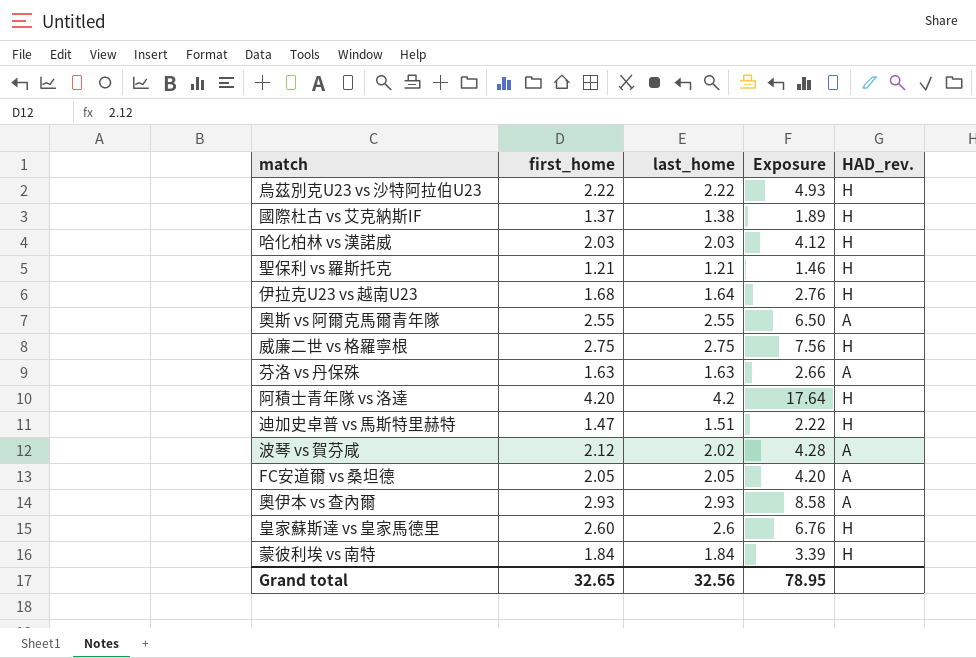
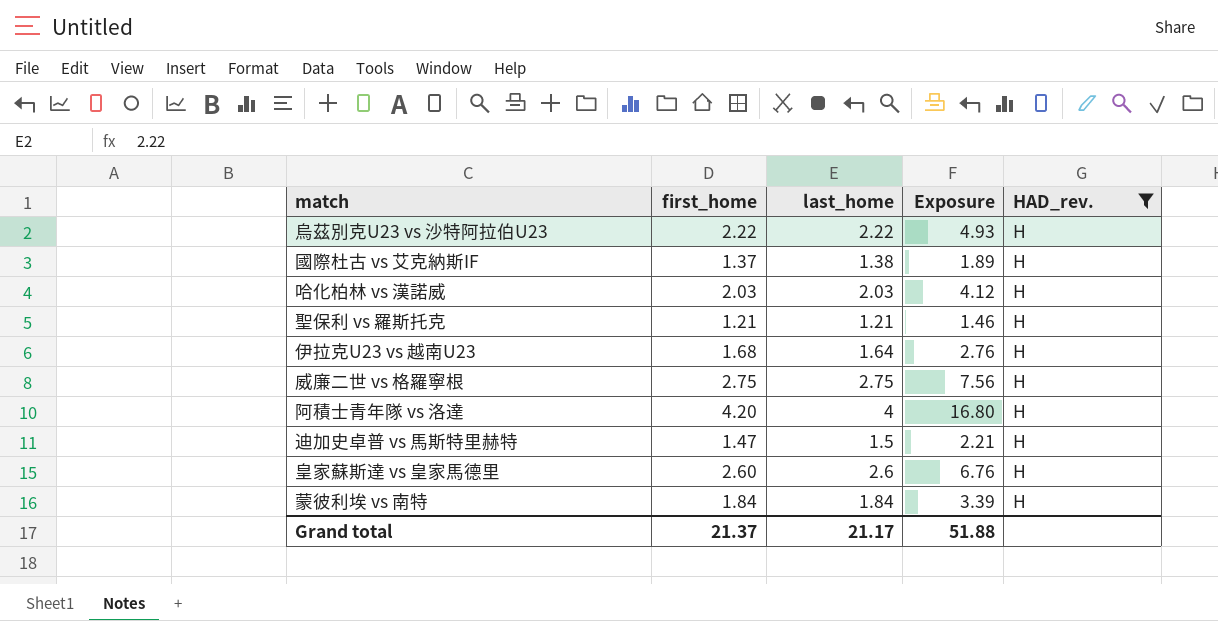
filter: none -> HAD_rev. = H
阿積士青年隊 vs 洛達 | last_home: 4.2 -> 4
阿積士青年隊 vs 洛達 | Exposure: 17.64 -> 16.80
迪加史卓普 vs 馬斯特里赫特 | last_home: 1.51 -> 1.5
迪加史卓普 vs 馬斯特里赫特 | Exposure: 2.22 -> 2.21
Grand total | first_home: 32.65 -> 21.37
Grand total | last_home: 32.56 -> 21.17
Grand total | Exposure: 78.95 -> 51.88

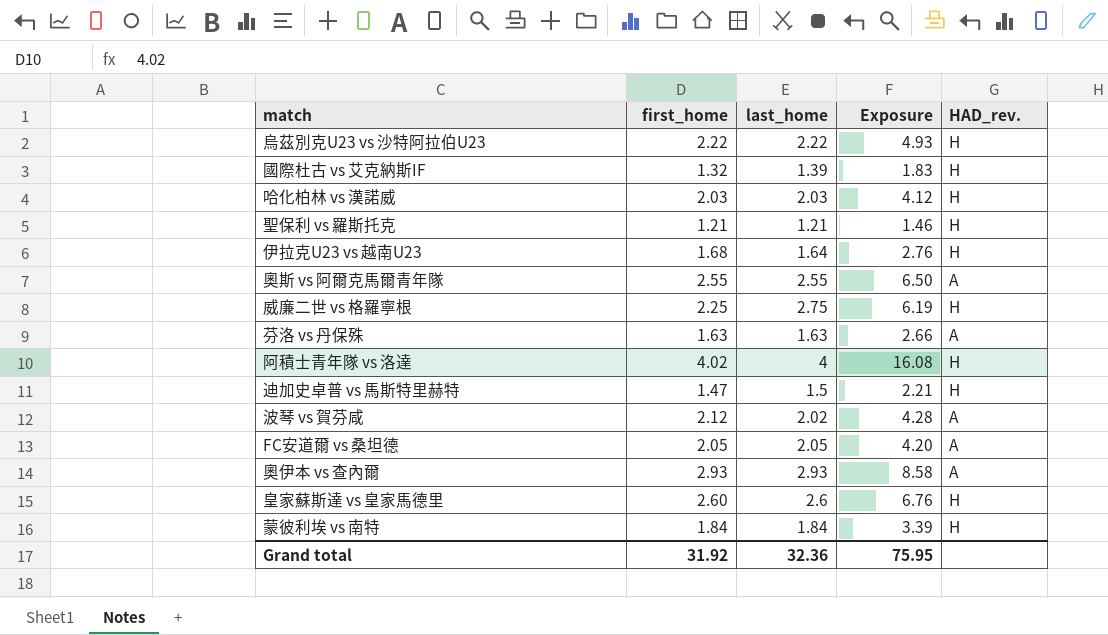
filter: HAD_rev. = H -> none
國際杜古 vs 艾克納斯IF | first_home: 1.37 -> 1.32
國際杜古 vs 艾克納斯IF | last_home: 1.38 -> 1.39
國際杜古 vs 艾克納斯IF | Exposure: 1.89 -> 1.83
威廉二世 vs 格羅寧根 | first_home: 2.75 -> 2.25
威廉二世 vs 格羅寧根 | Exposure: 7.56 -> 6.19
阿積士青年隊 vs 洛達 | first_home: 4.20 -> 4.02
阿積士青年隊 vs 洛達 | Exposure: 16.80 -> 16.08
Grand total | first_home: 21.37 -> 31.92
Grand total | last_home: 21.17 -> 32.36
Grand total | Exposure: 51.88 -> 75.95

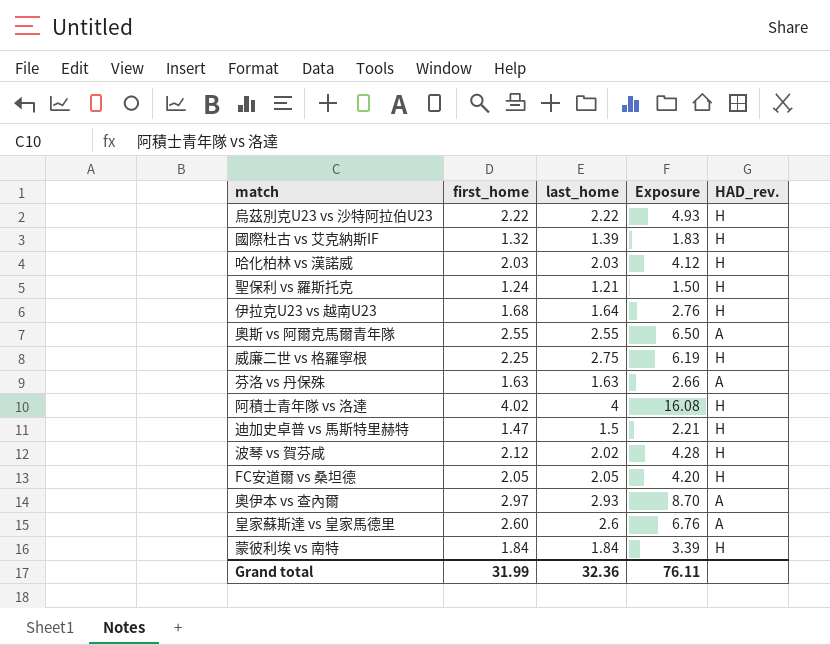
聖保利 vs 羅斯托克 | first_home: 1.21 -> 1.24
聖保利 vs 羅斯托克 | Exposure: 1.46 -> 1.50
波琴 vs 賀芬咸 | HAD_rev.: A -> H
FC安道爾 vs 桑坦德 | HAD_rev.: A -> H
奧伊本 vs 查內爾 | first_home: 2.93 -> 2.97
奧伊本 vs 查內爾 | Exposure: 8.58 -> 8.70
皇家蘇斯達 vs 皇家馬德里 | HAD_rev.: H -> A
Grand total | first_home: 31.92 -> 31.99
Grand total | Exposure: 75.95 -> 76.11

